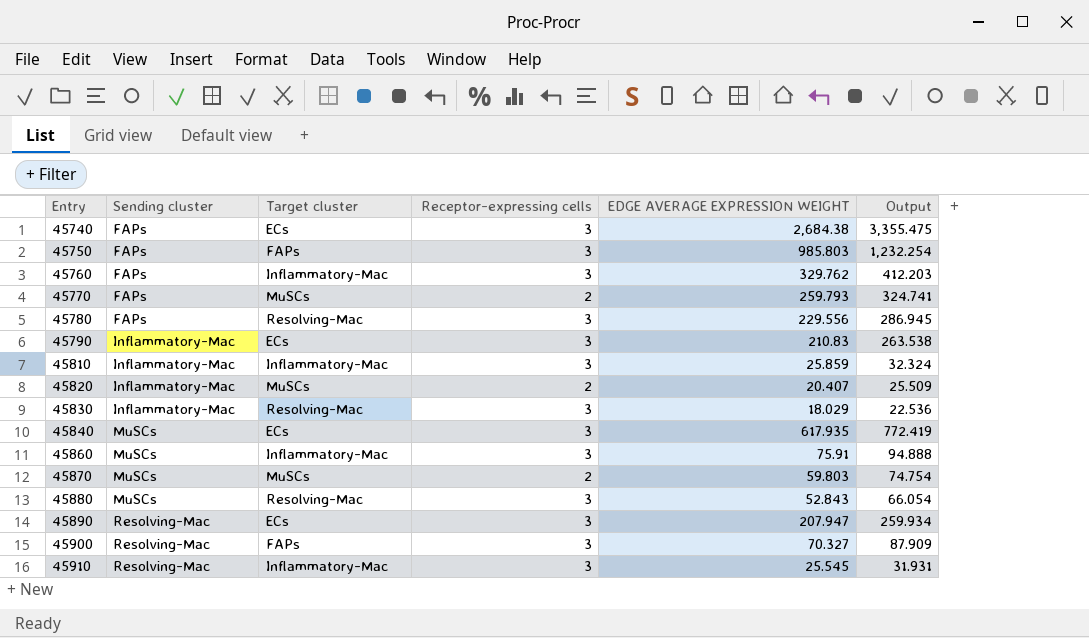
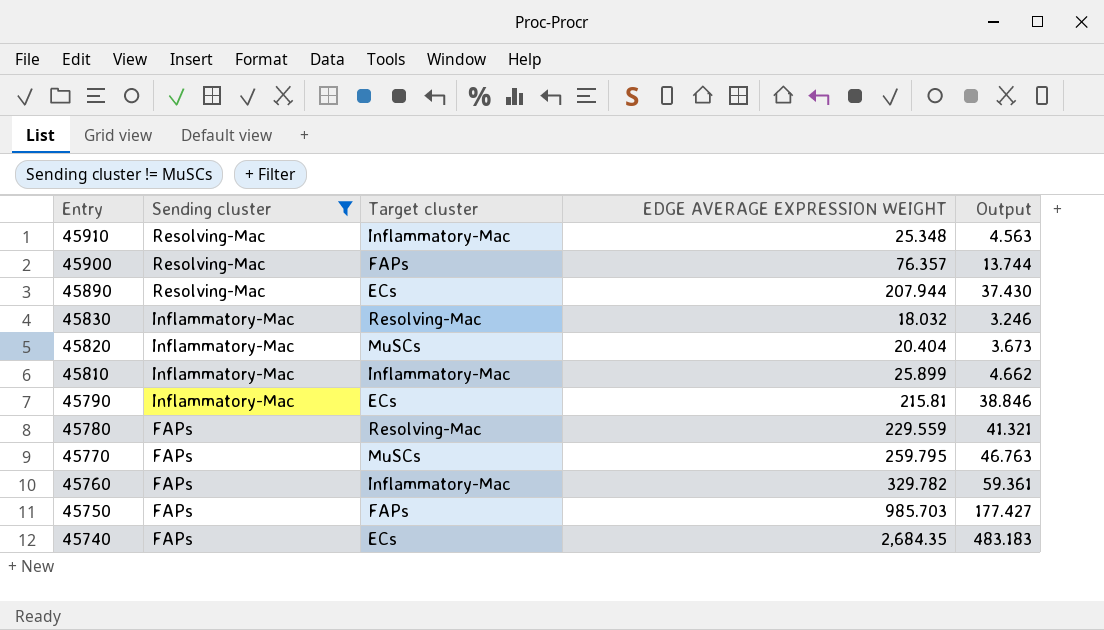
filter: none -> Sending cluster != MuSCs
row order: Entry ascending -> Entry descending
column Receptor-expressing cells | position: 4 -> none
column Output | formula: [EDGE AVERAGE EXPRESSION WEIGHT] * 1.25 -> [EDGE AVERAGE EXPRESSION WEIGHT] * 0.18
45910 | EDGE AVERAGE EXPRESSION WEIGHT: 25.545 -> 25.348
45900 | EDGE AVERAGE EXPRESSION WEIGHT: 70.327 -> 76.357
45890 | EDGE AVERAGE EXPRESSION WEIGHT: 207.947 -> 207.944
45830 | EDGE AVERAGE EXPRESSION WEIGHT: 18.029 -> 18.032
45820 | EDGE AVERAGE EXPRESSION WEIGHT: 20.407 -> 20.404
45810 | EDGE AVERAGE EXPRESSION WEIGHT: 25.859 -> 25.899
45790 | EDGE AVERAGE EXPRESSION WEIGHT: 210.83 -> 215.81
45780 | EDGE AVERAGE EXPRESSION WEIGHT: 229.556 -> 229.559
45770 | EDGE AVERAGE EXPRESSION WEIGHT: 259.793 -> 259.795
45760 | EDGE AVERAGE EXPRESSION WEIGHT: 329.762 -> 329.782
45750 | EDGE AVERAGE EXPRESSION WEIGHT: 985.803 -> 985.703
45740 | EDGE AVERAGE EXPRESSION WEIGHT: 2,684.38 -> 2,684.35

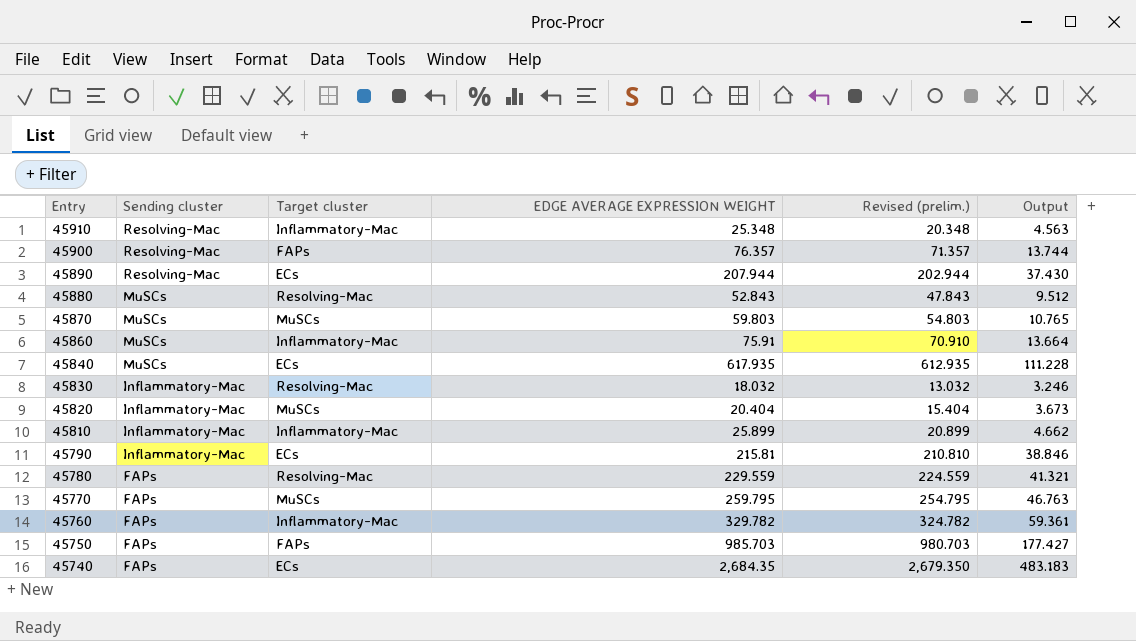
filter: Sending cluster != MuSCs -> none
column Revised (prelim.) | formula: none -> [EDGE AVERAGE EXPRESSION WEIGHT] - 5

